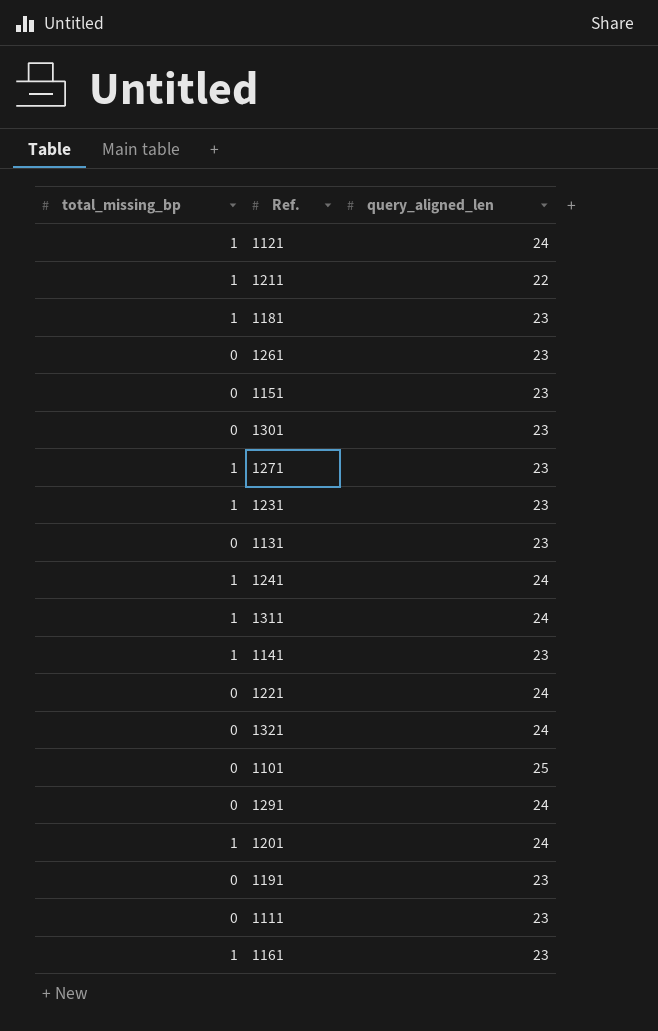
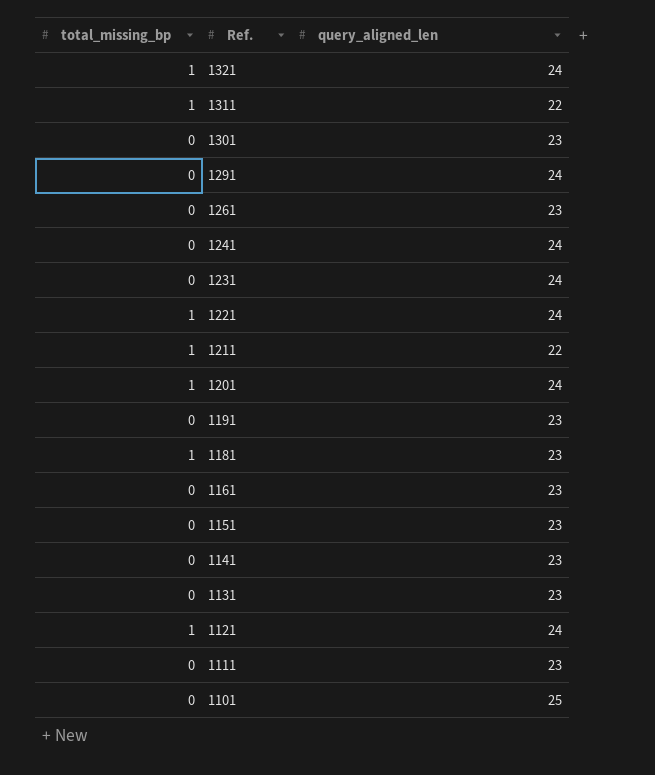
row order: none -> Ref. descending
row 1271: 1 | 23 -> none
1321 | total_missing_bp: 0 -> 1
1311 | query_aligned_len: 24 -> 22
1241 | total_missing_bp: 1 -> 0
1231 | total_missing_bp: 1 -> 0
1231 | query_aligned_len: 23 -> 24
1221 | total_missing_bp: 0 -> 1
1161 | total_missing_bp: 1 -> 0
1141 | total_missing_bp: 1 -> 0

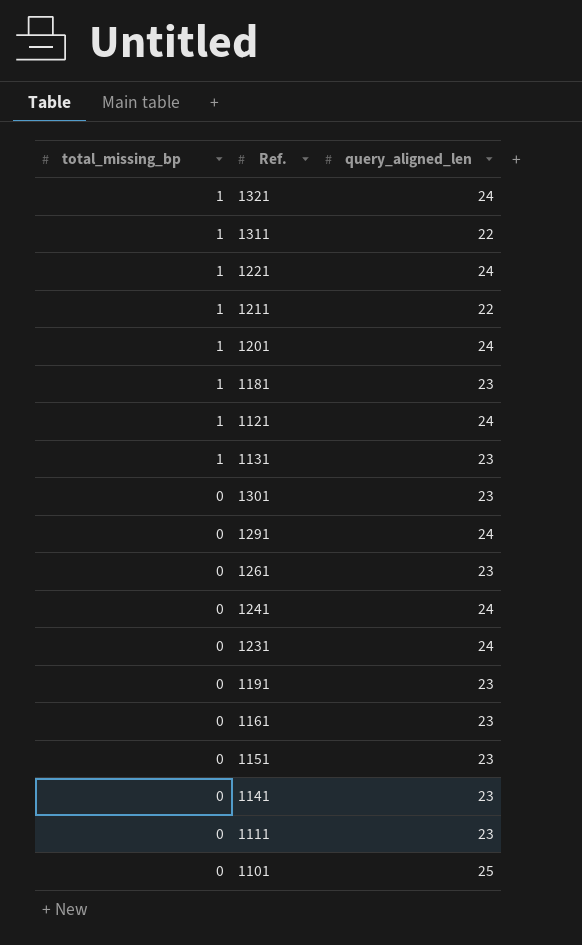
row order: Ref. descending -> total_missing_bp descending
1131 | total_missing_bp: 0 -> 1

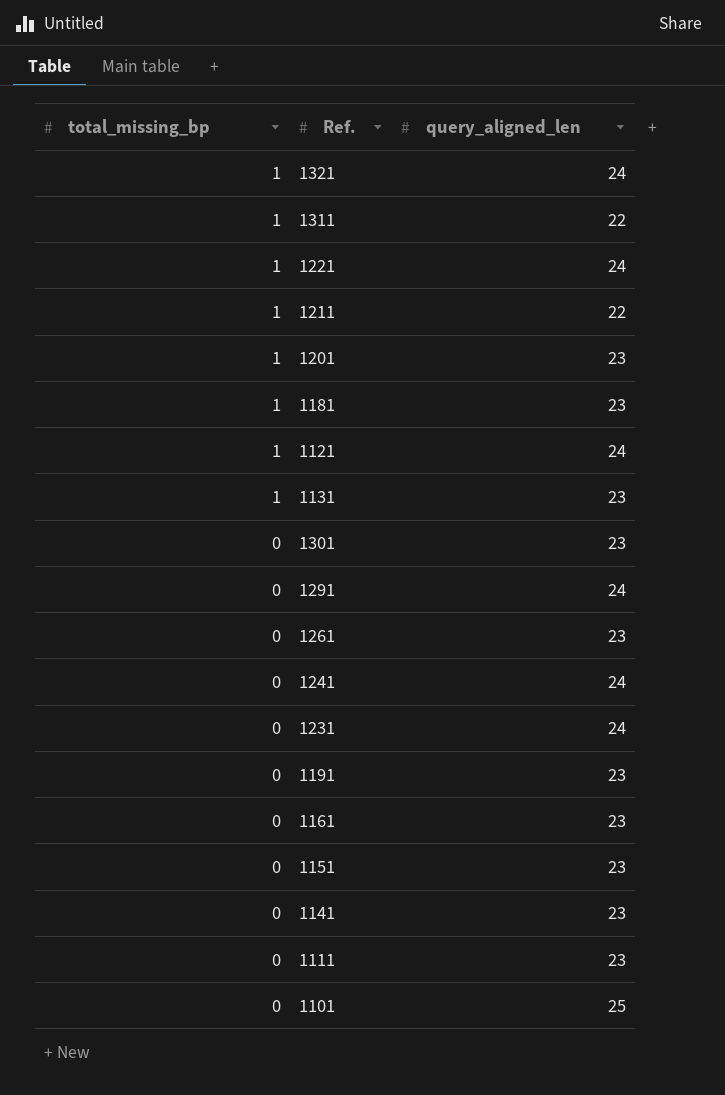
1201 | query_aligned_len: 24 -> 23

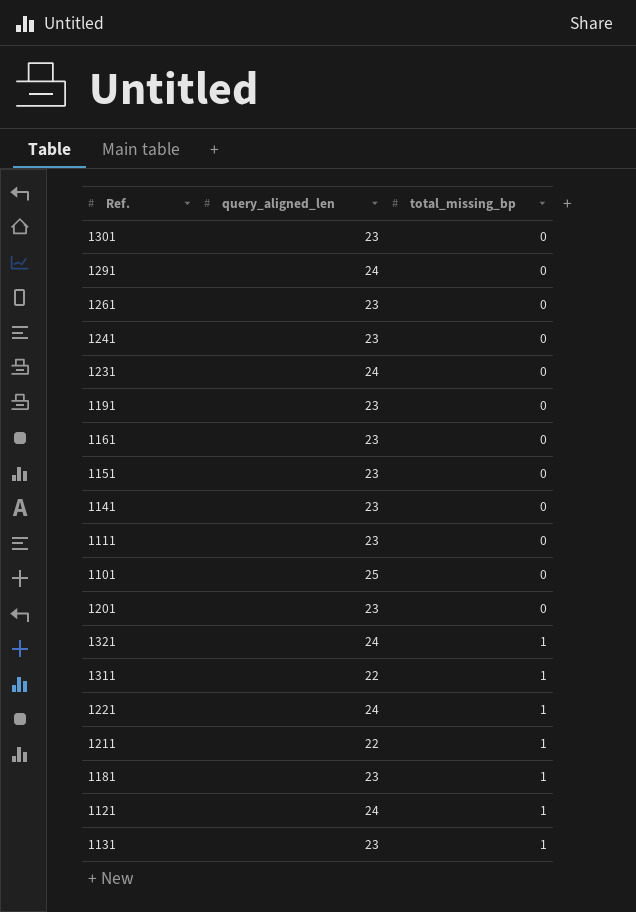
row order: total_missing_bp descending -> total_missing_bp ascending
column total_missing_bp | position: 1 -> 3
1241 | query_aligned_len: 24 -> 23
1201 | total_missing_bp: 1 -> 0

